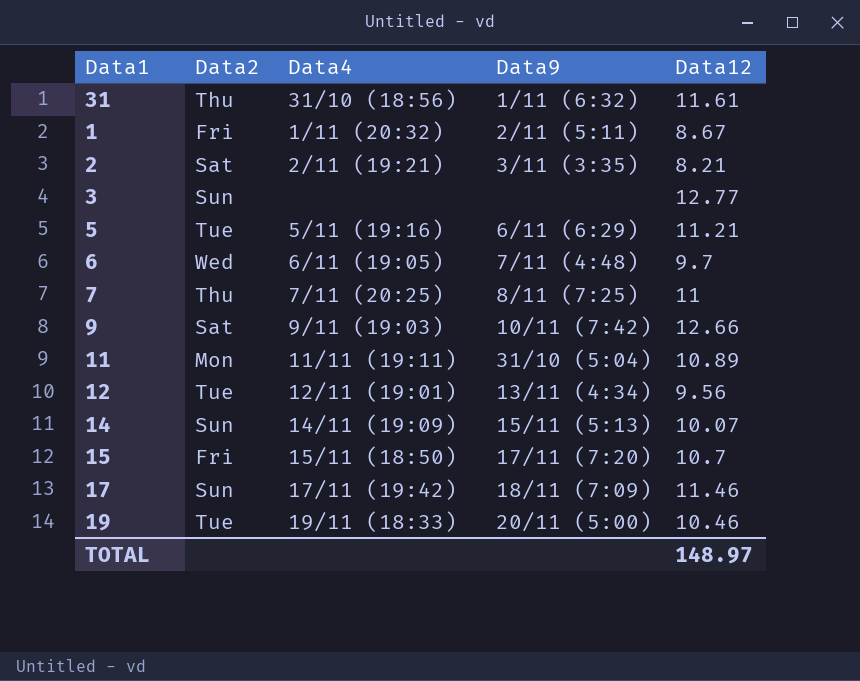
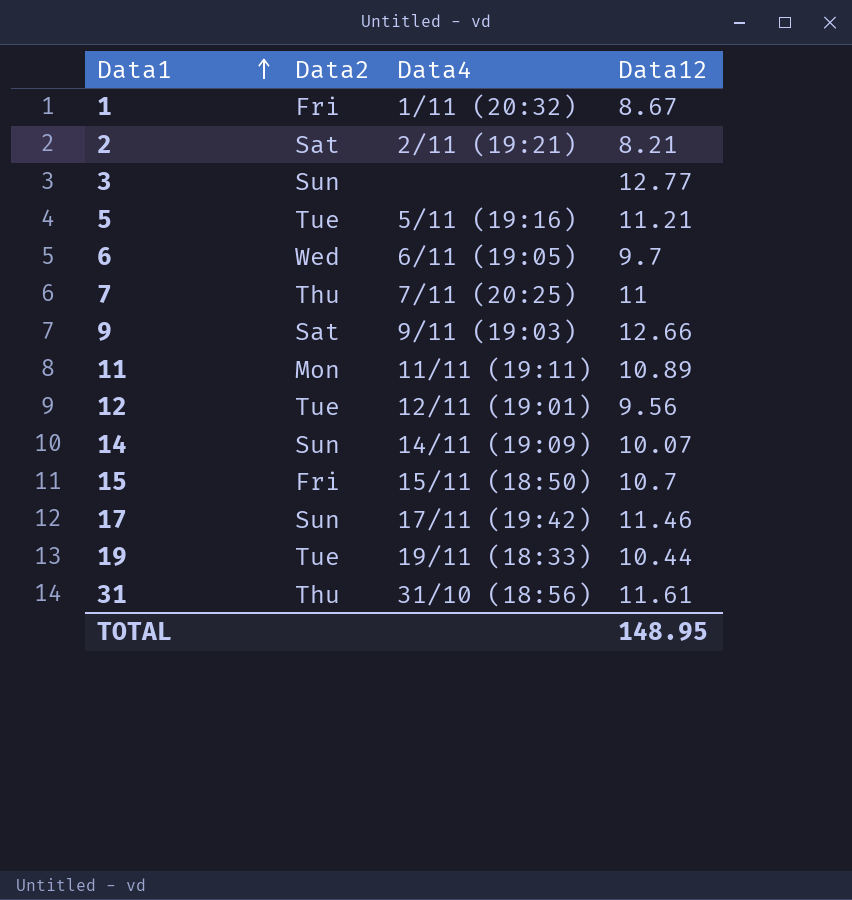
row order: none -> Data1 ascending
column Data9 | position: 4 -> none
19 | Data12: 10.46 -> 10.44
TOTAL | Data12: 148.97 -> 148.95

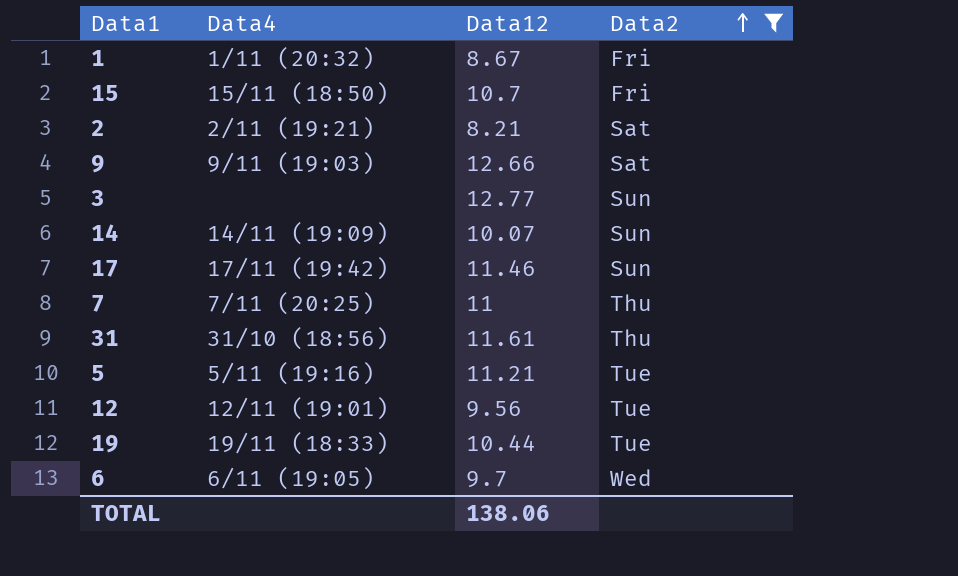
filter: none -> Data2 != Mon
row order: Data1 ascending -> Data2 ascending
column Data2 | position: 2 -> 4
TOTAL | Data12: 148.95 -> 138.06

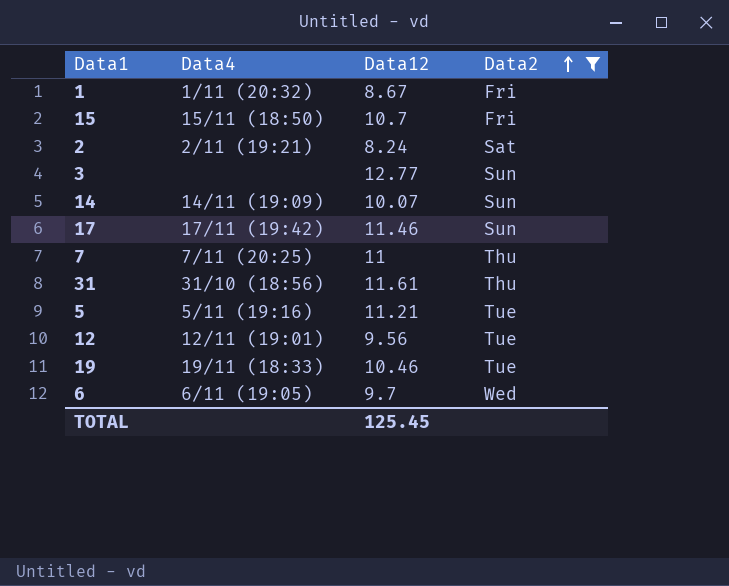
row 9: 9/11 (19:03) | 12.66 | Sat -> none
2 | Data12: 8.21 -> 8.24
19 | Data12: 10.44 -> 10.46
TOTAL | Data12: 138.06 -> 125.45

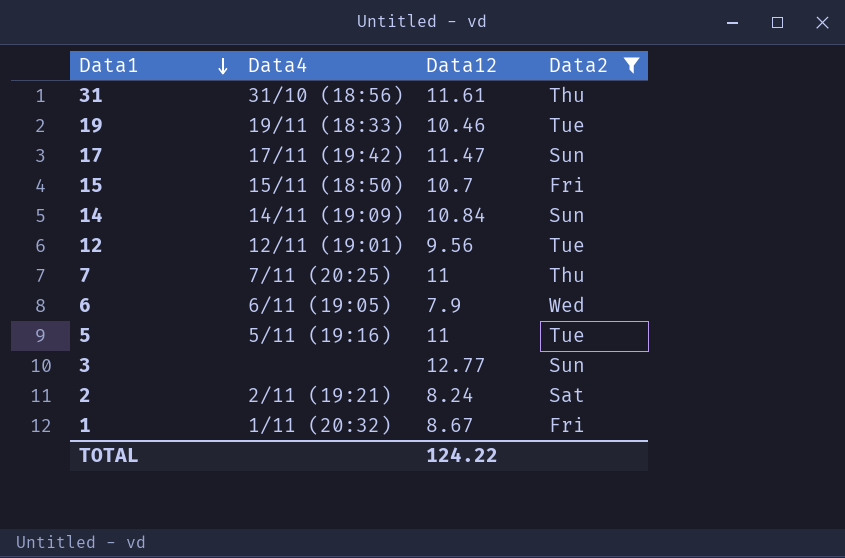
row order: Data2 ascending -> Data1 descending
17 | Data12: 11.46 -> 11.47
14 | Data12: 10.07 -> 10.84
6 | Data12: 9.7 -> 7.9
5 | Data12: 11.21 -> 11
TOTAL | Data12: 125.45 -> 124.22

